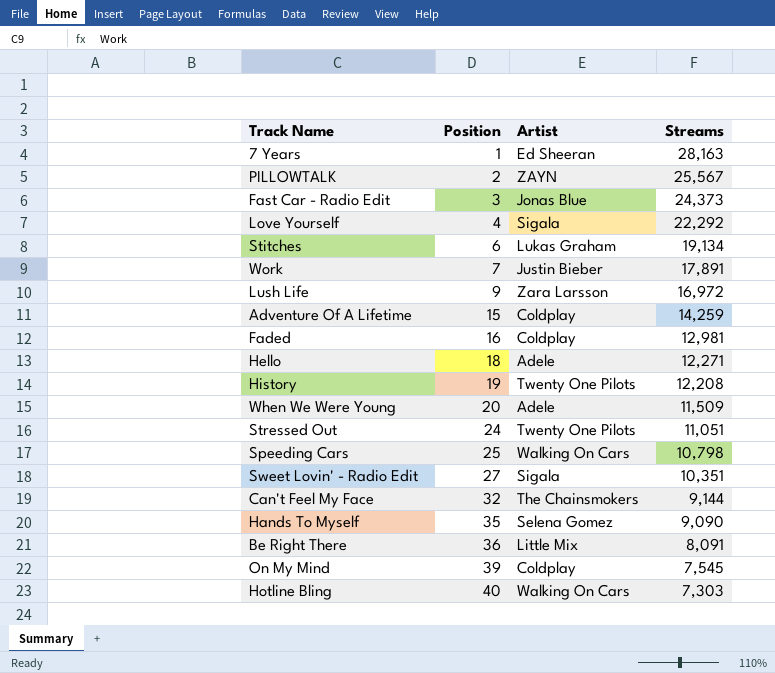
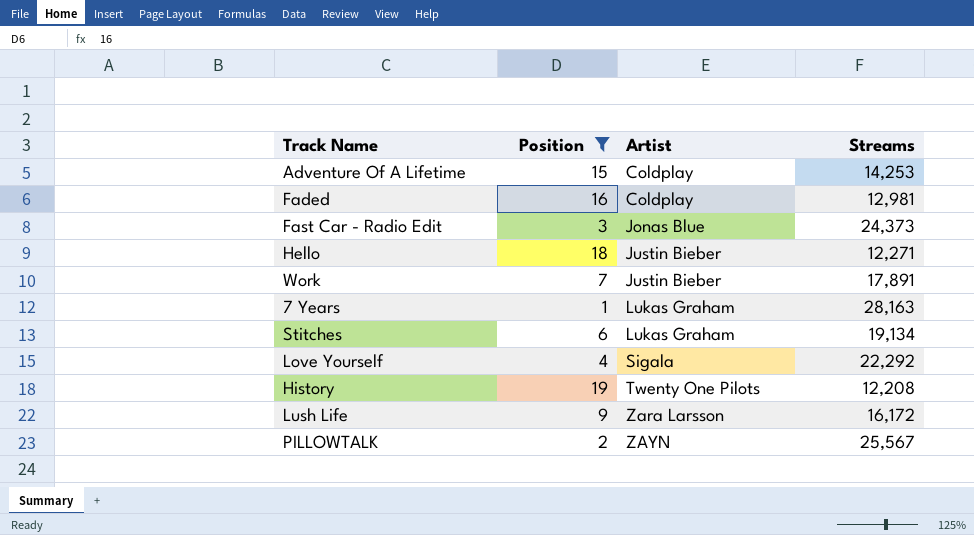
filter: none -> Position <= 19
row order: Position ascending -> Artist ascending
Adventure Of A Lifetime | Streams: 14,259 -> 14,253
Hello | Artist: Adele -> Justin Bieber
7 Years | Artist: Ed Sheeran -> Lukas Graham
Lush Life | Streams: 16,972 -> 16,172

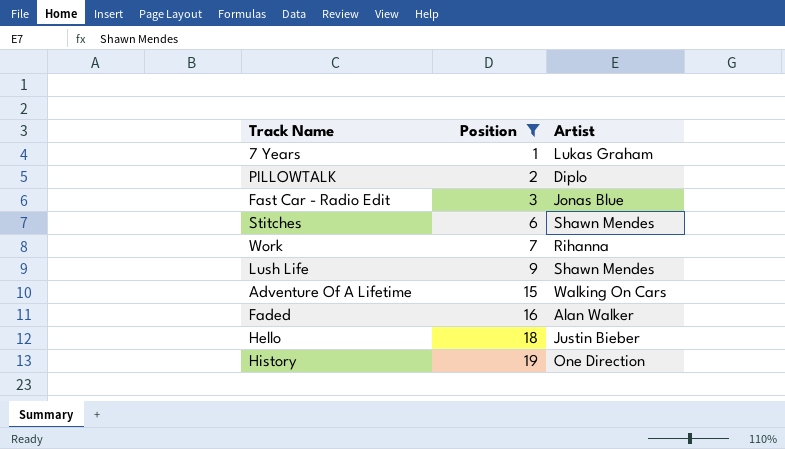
row order: Artist ascending -> Position ascending
column Streams | position: 4 -> none
row Love Yourself: 4 | Sigala | 22,292 -> none
PILLOWTALK | Artist: ZAYN -> Diplo
Stitches | Artist: Lukas Graham -> Shawn Mendes
Work | Artist: Justin Bieber -> Rihanna
Lush Life | Artist: Zara Larsson -> Shawn Mendes
Adventure Of A Lifetime | Artist: Coldplay -> Walking On Cars
Faded | Artist: Coldplay -> Alan Walker
History | Artist: Twenty One Pilots -> One Direction

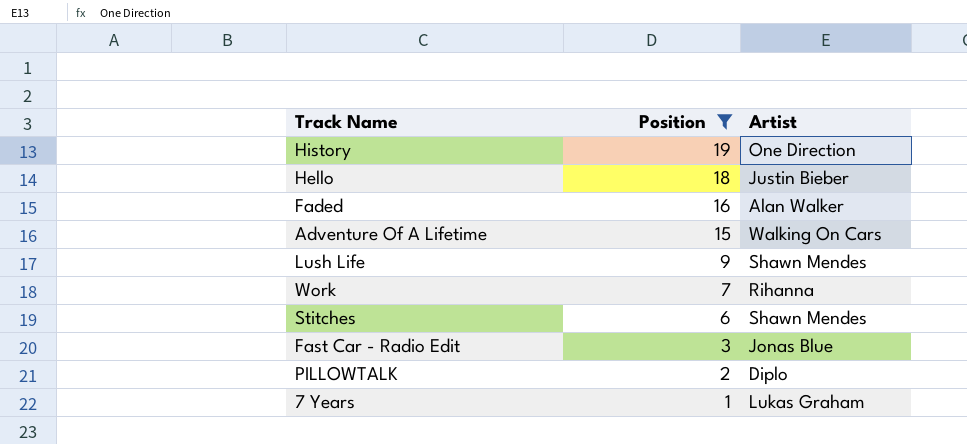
row order: Position ascending -> Position descending

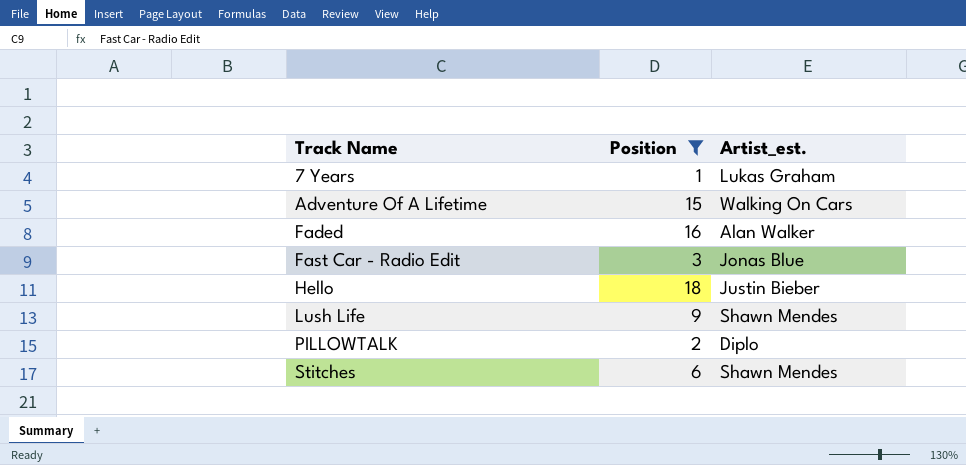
row order: Position descending -> Track Name ascending
column name: Artist -> Artist_est.
row History: 19 | One Direction -> none
row Work: 7 | Rihanna -> none

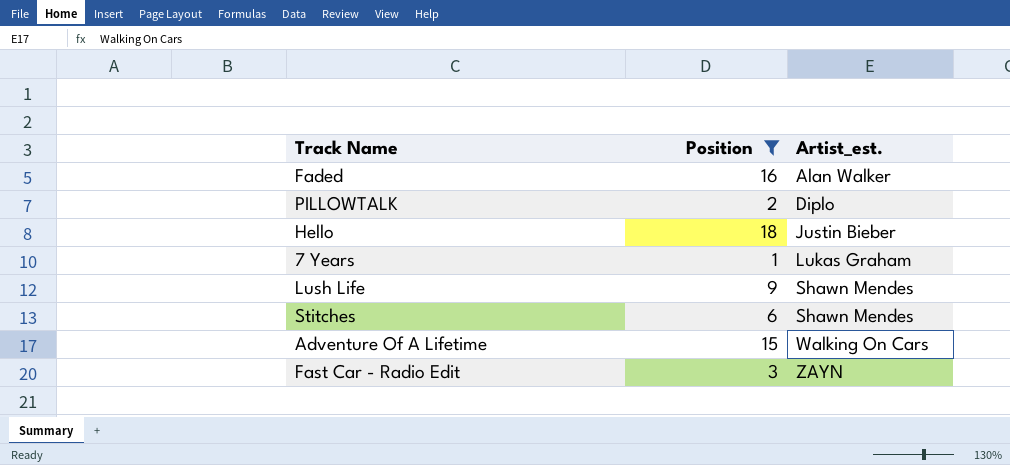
row order: Track Name ascending -> Artist_est. ascending
Fast Car - Radio Edit | Artist_est.: Jonas Blue -> ZAYN

